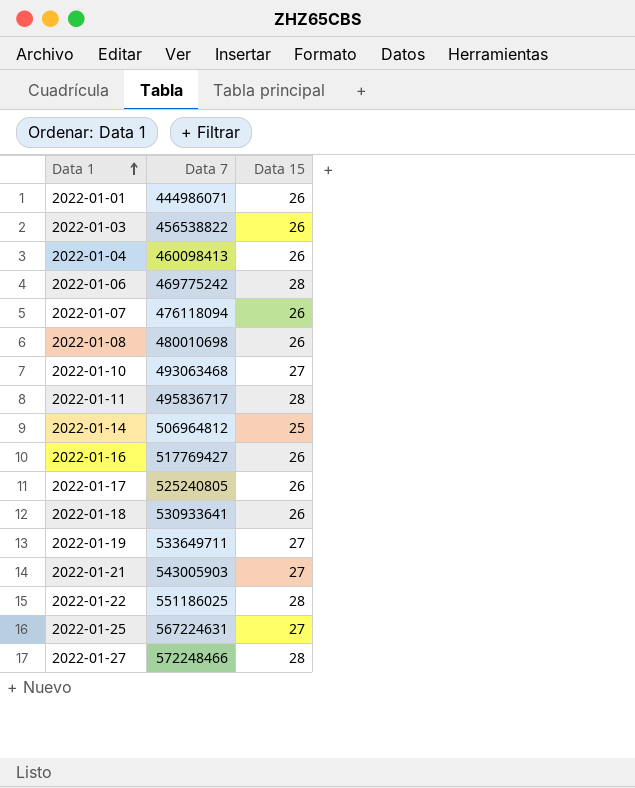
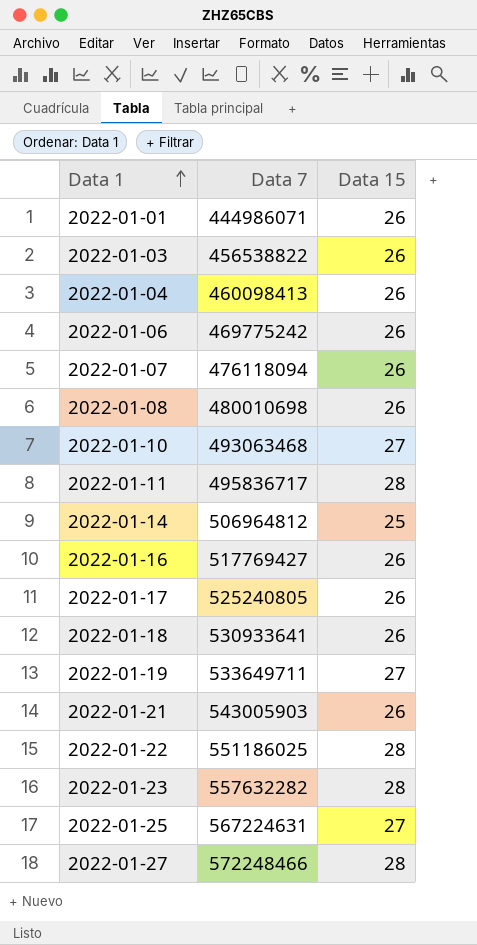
2022-01-06 | Data 15: 28 -> 26
2022-01-21 | Data 15: 27 -> 26
row 2022-01-23: none -> 557632282 | 28

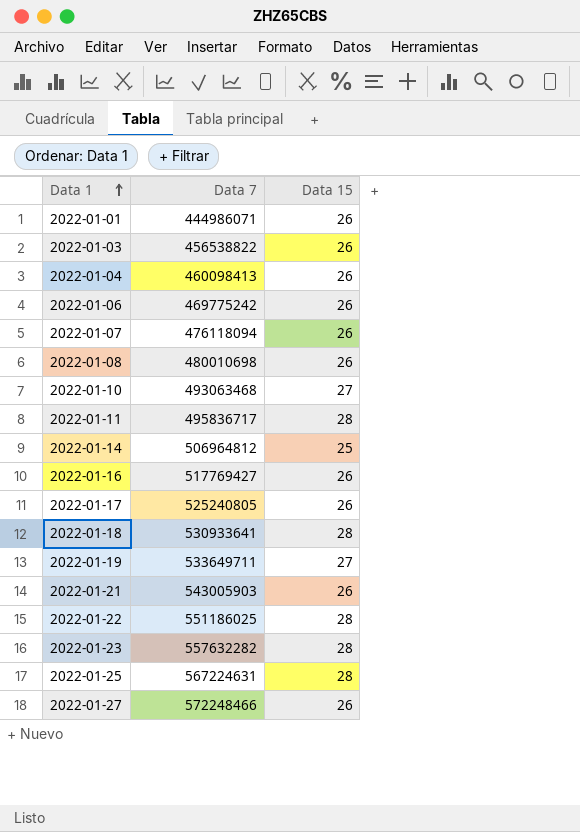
2022-01-18 | Data 15: 26 -> 28
2022-01-25 | Data 15: 27 -> 28
2022-01-27 | Data 15: 28 -> 26

